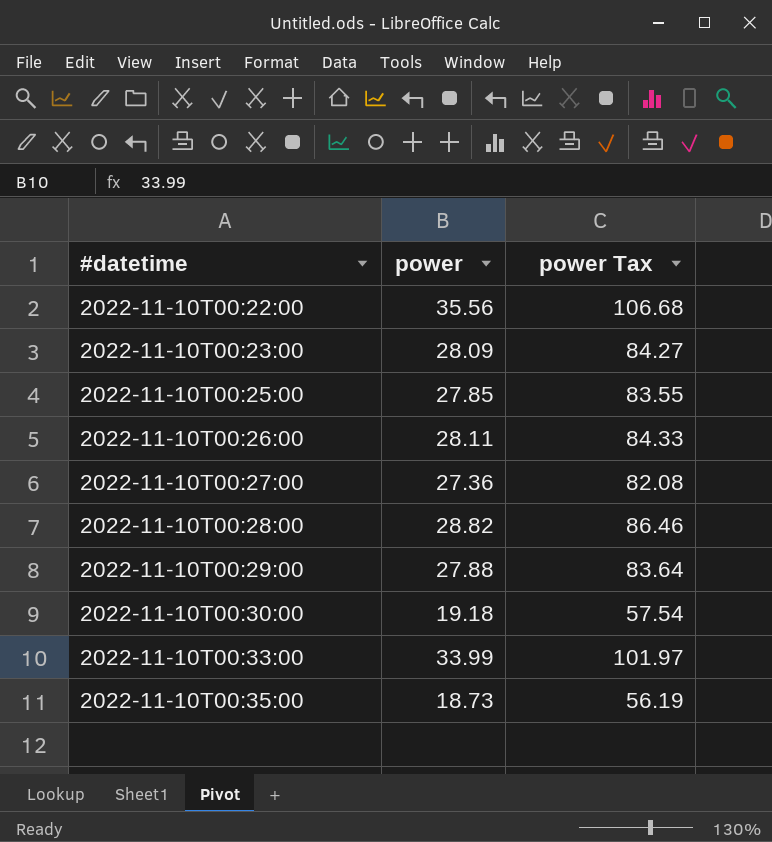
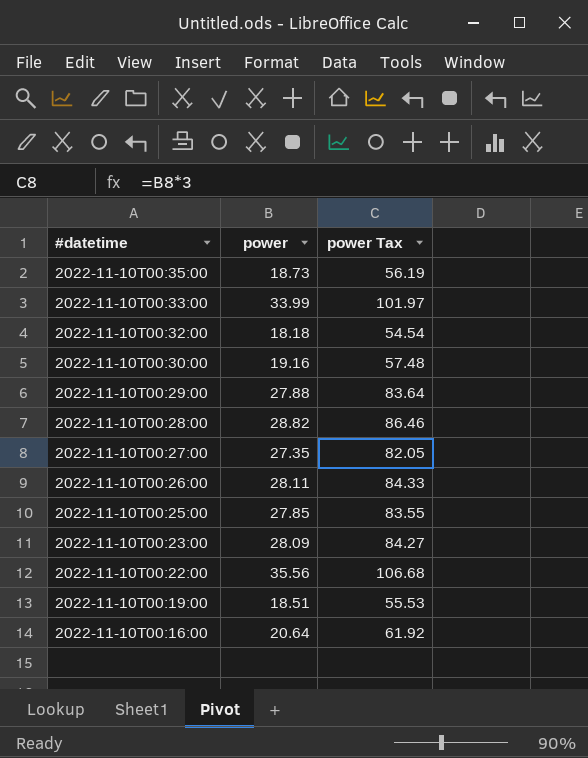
row order: #datetime ascending -> #datetime descending
row 2022-11-10T00:32:00: none -> 18.18 | 54.54
2022-11-10T00:30:00 | power: 19.18 -> 19.16
2022-11-10T00:30:00 | power Tax: 57.54 -> 57.48
2022-11-10T00:27:00 | power: 27.36 -> 27.35
2022-11-10T00:27:00 | power Tax: 82.08 -> 82.05
row 2022-11-10T00:19:00: none -> 18.51 | 55.53
row 2022-11-10T00:16:00: none -> 20.64 | 61.92

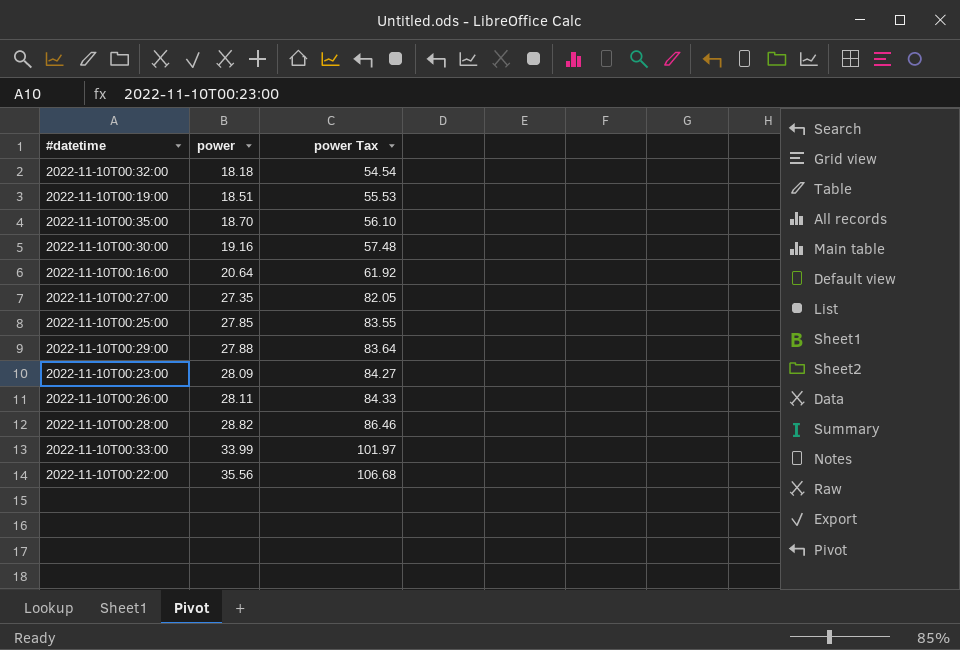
row order: #datetime descending -> power ascending
2022-11-10T00:35:00 | power: 18.73 -> 18.70
2022-11-10T00:35:00 | power Tax: 56.19 -> 56.10

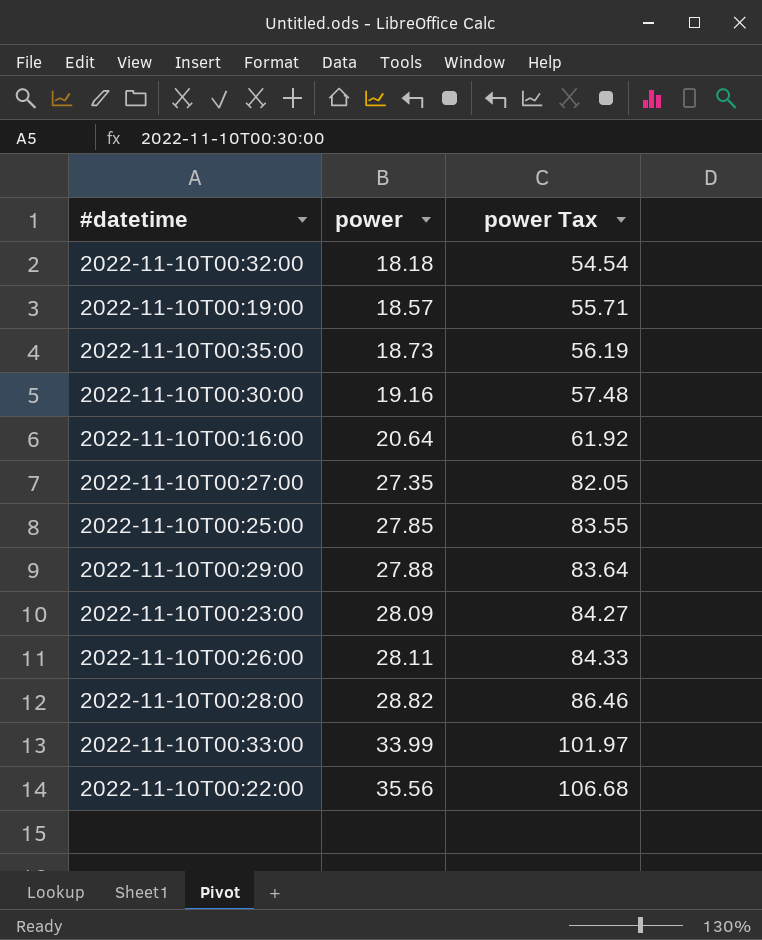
2022-11-10T00:19:00 | power: 18.51 -> 18.57
2022-11-10T00:19:00 | power Tax: 55.53 -> 55.71
2022-11-10T00:35:00 | power: 18.70 -> 18.73
2022-11-10T00:35:00 | power Tax: 56.10 -> 56.19

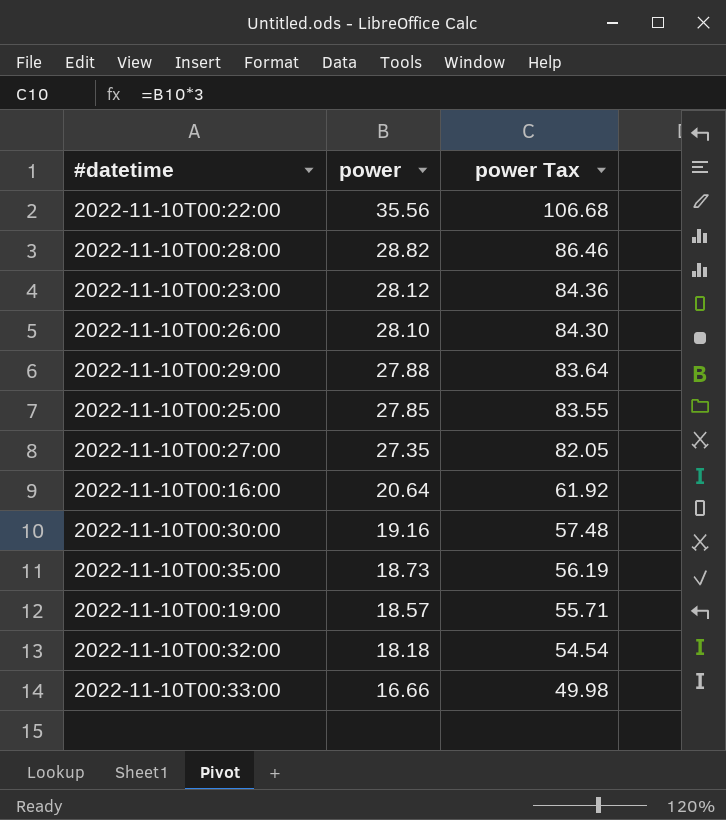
row order: power ascending -> power descending
2022-11-10T00:23:00 | power: 28.09 -> 28.12
2022-11-10T00:23:00 | power Tax: 84.27 -> 84.36
2022-11-10T00:26:00 | power: 28.11 -> 28.10
2022-11-10T00:26:00 | power Tax: 84.33 -> 84.30
2022-11-10T00:33:00 | power: 33.99 -> 16.66
2022-11-10T00:33:00 | power Tax: 101.97 -> 49.98

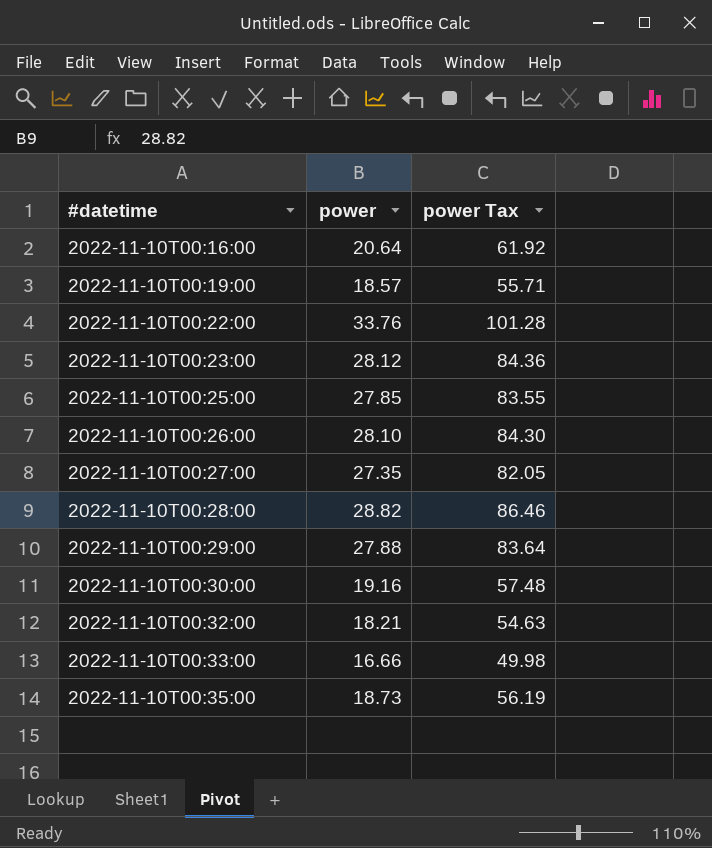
row order: power descending -> #datetime ascending
2022-11-10T00:22:00 | power: 35.56 -> 33.76
2022-11-10T00:22:00 | power Tax: 106.68 -> 101.28
2022-11-10T00:32:00 | power: 18.18 -> 18.21
2022-11-10T00:32:00 | power Tax: 54.54 -> 54.63

